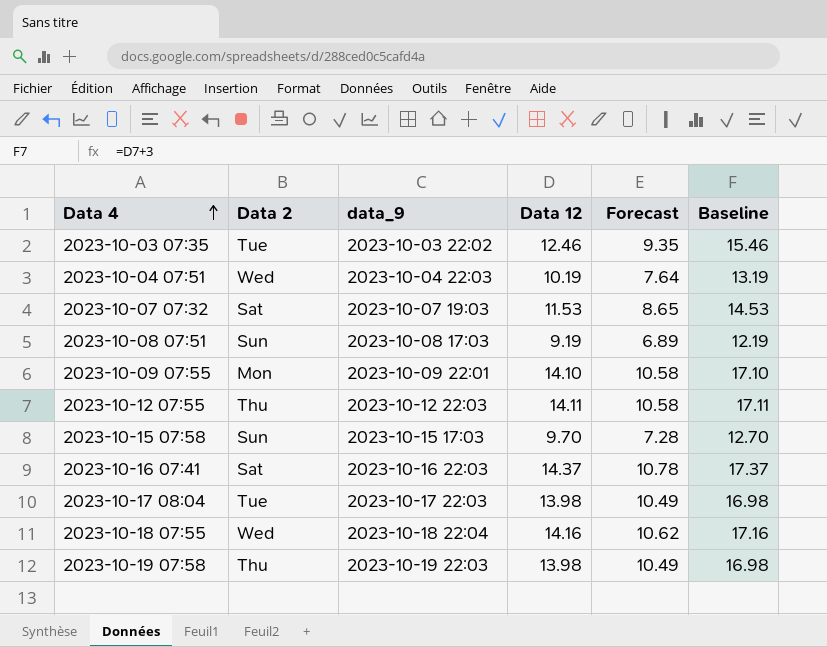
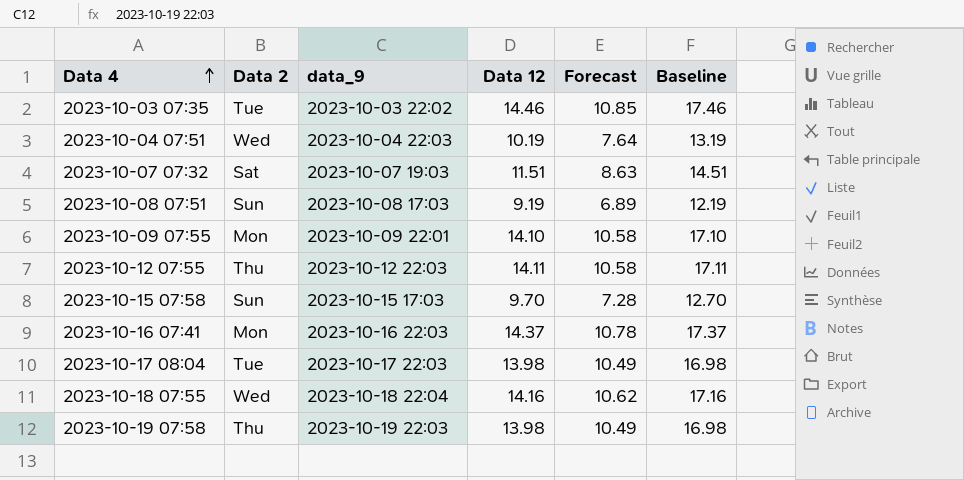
2023-10-03 07:35 | Data 12: 12.46 -> 14.46
2023-10-03 07:35 | Forecast: 9.35 -> 10.85
2023-10-03 07:35 | Baseline: 15.46 -> 17.46
2023-10-07 07:32 | Data 12: 11.53 -> 11.51
2023-10-07 07:32 | Forecast: 8.65 -> 8.63
2023-10-07 07:32 | Baseline: 14.53 -> 14.51
2023-10-16 07:41 | Data 2: Sat -> Mon

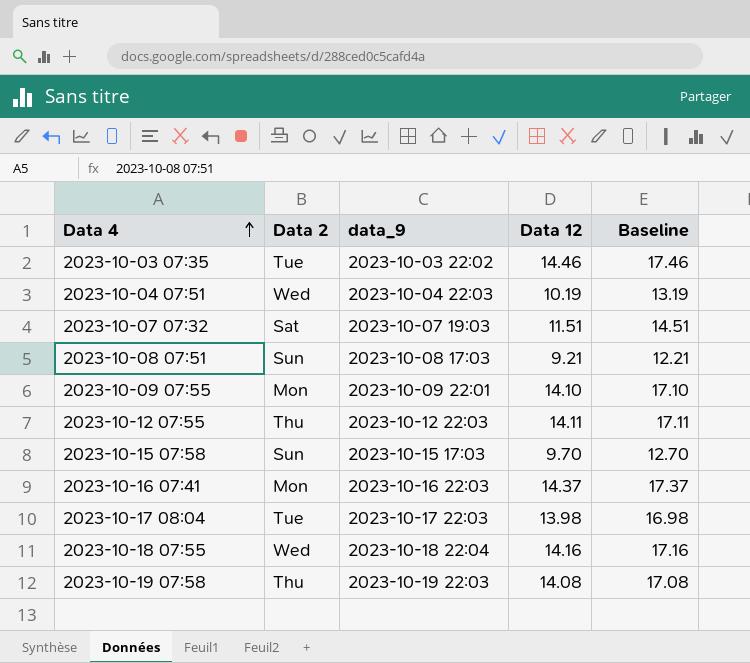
column Forecast | formula: [Data 12] * 0.75 -> none
2023-10-08 07:51 | Data 12: 9.19 -> 9.21
2023-10-08 07:51 | Baseline: 12.19 -> 12.21
2023-10-19 07:58 | Data 12: 13.98 -> 14.08
2023-10-19 07:58 | Baseline: 16.98 -> 17.08

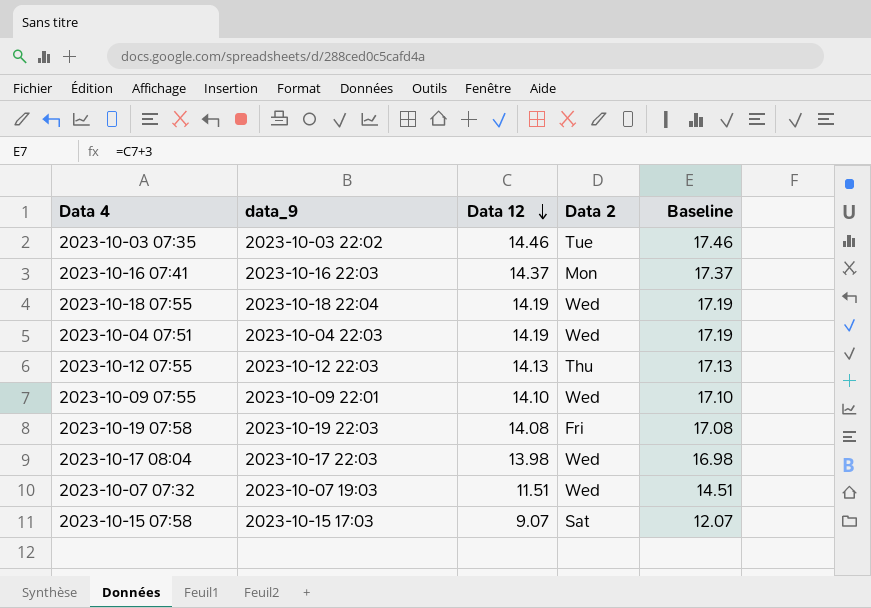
row order: Data 4 ascending -> Data 12 descending
column Data 2 | position: 2 -> 4
row 2023-10-08 07:51: Sun | 2023-10-08 17:03 | 9.21 | 12.21 -> none
2023-10-18 07:55 | Data 12: 14.16 -> 14.19
2023-10-18 07:55 | Baseline: 17.16 -> 17.19
2023-10-04 07:51 | Data 12: 10.19 -> 14.19
2023-10-04 07:51 | Baseline: 13.19 -> 17.19
2023-10-12 07:55 | Data 12: 14.11 -> 14.13
2023-10-12 07:55 | Baseline: 17.11 -> 17.13
2023-10-09 07:55 | Data 2: Mon -> Wed
2023-10-19 07:58 | Data 2: Thu -> Fri
2023-10-17 08:04 | Data 2: Tue -> Wed
2023-10-07 07:32 | Data 2: Sat -> Wed
2023-10-15 07:58 | Data 12: 9.70 -> 9.07
2023-10-15 07:58 | Data 2: Sun -> Sat
2023-10-15 07:58 | Baseline: 12.70 -> 12.07

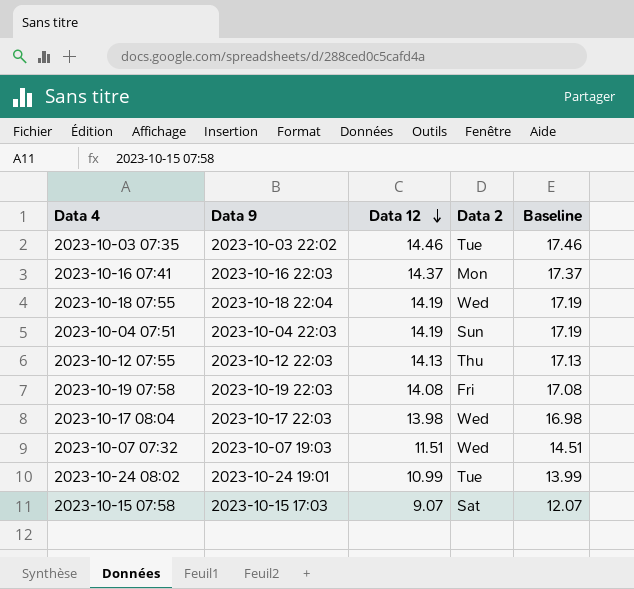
column name: data_9 -> Data 9
row 2023-10-09 07:55: 2023-10-09 22:01 | 14.10 | Wed | 17.10 -> none
2023-10-04 07:51 | Data 2: Wed -> Sun
row 2023-10-24 08:02: none -> 2023-10-24 19:01 | 10.99 | Tue | 13.99

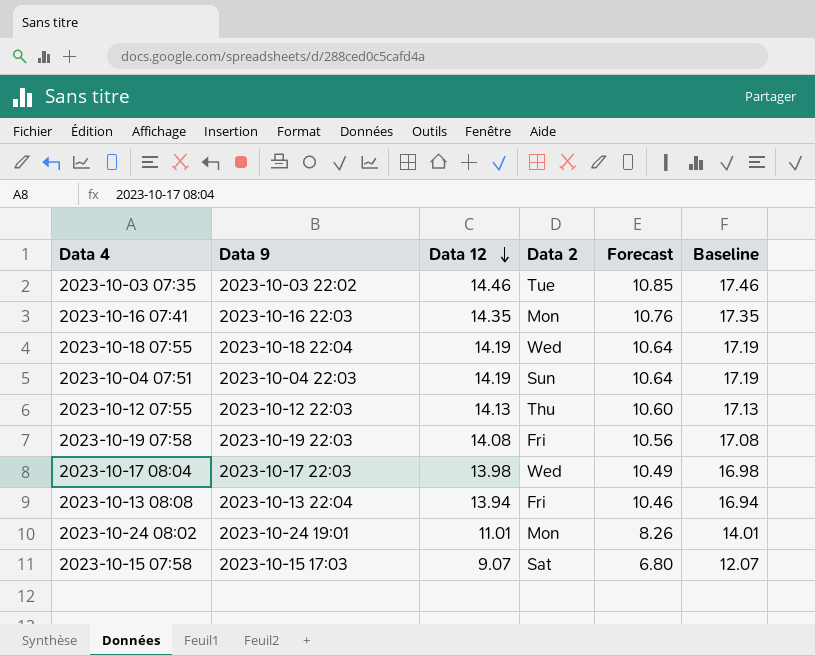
column Forecast | formula: none -> [Data 12] * 0.75
row 2023-10-07 07:32: 2023-10-07 19:03 | 11.51 | Wed | 14.51 -> none
2023-10-16 07:41 | Data 12: 14.37 -> 14.35
2023-10-16 07:41 | Baseline: 17.37 -> 17.35
row 2023-10-13 08:08: none -> 2023-10-13 22:04 | 13.94 | Fri | 10.46 | 16.94
2023-10-24 08:02 | Data 12: 10.99 -> 11.01
2023-10-24 08:02 | Data 2: Tue -> Mon
2023-10-24 08:02 | Baseline: 13.99 -> 14.01

